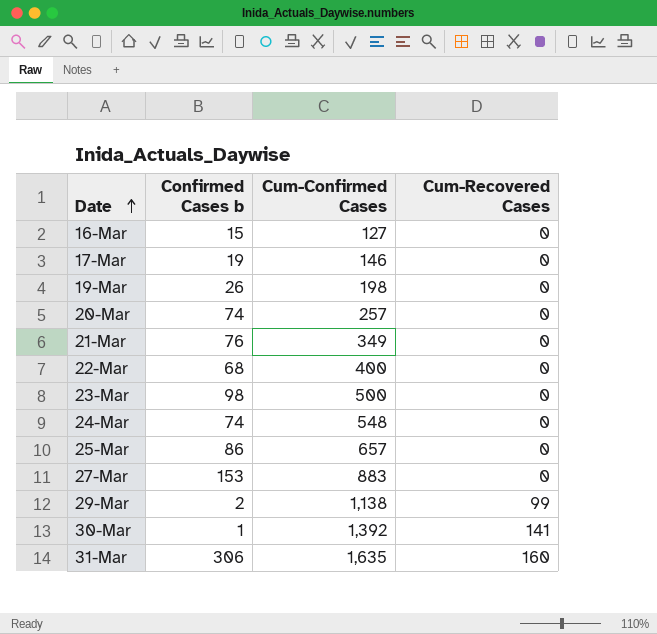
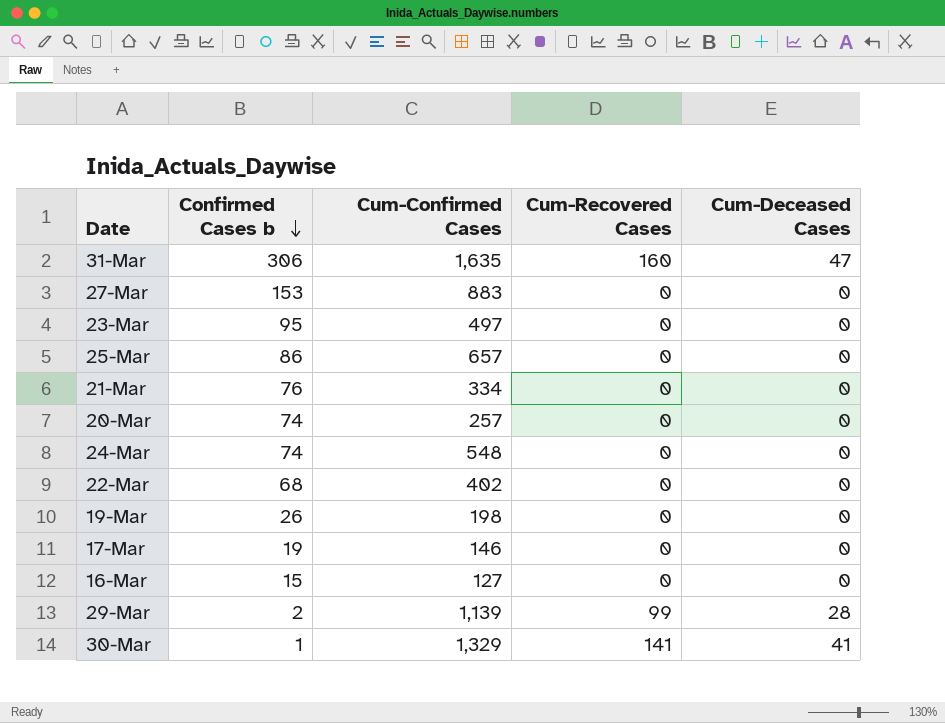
row order: Date ascending -> Confirmed Cases b descending
column Cum-Deceased Cases | position: none -> 5
23-Mar | Confirmed Cases b: 98 -> 95
23-Mar | Cum-Confirmed Cases: 500 -> 497
21-Mar | Cum-Confirmed Cases: 349 -> 334
22-Mar | Cum-Confirmed Cases: 400 -> 402
29-Mar | Cum-Confirmed Cases: 1,138 -> 1,139
30-Mar | Cum-Confirmed Cases: 1,392 -> 1,329

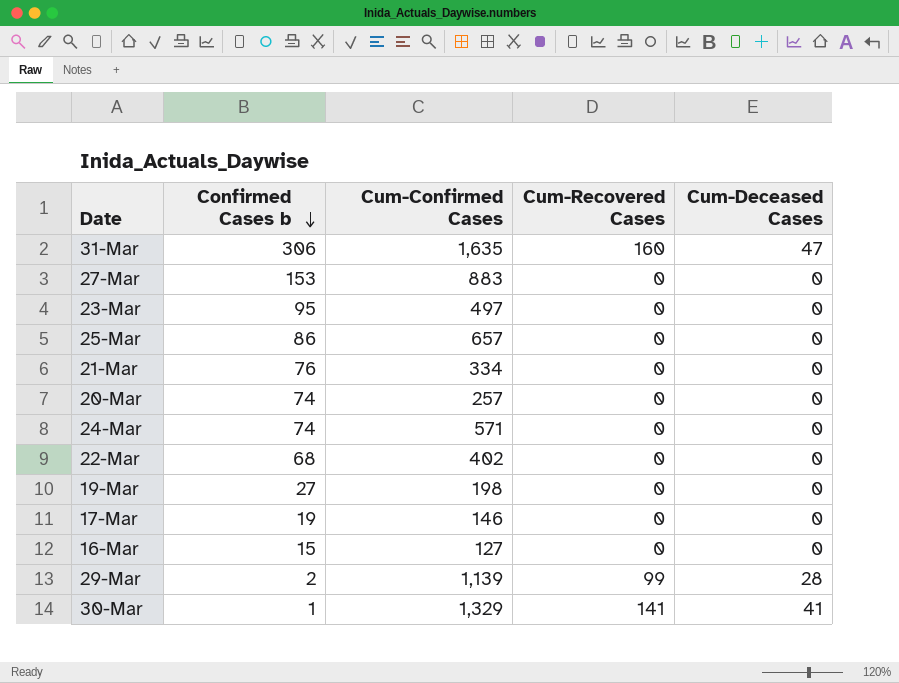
24-Mar | Cum-Confirmed Cases: 548 -> 571
19-Mar | Confirmed Cases b: 26 -> 27

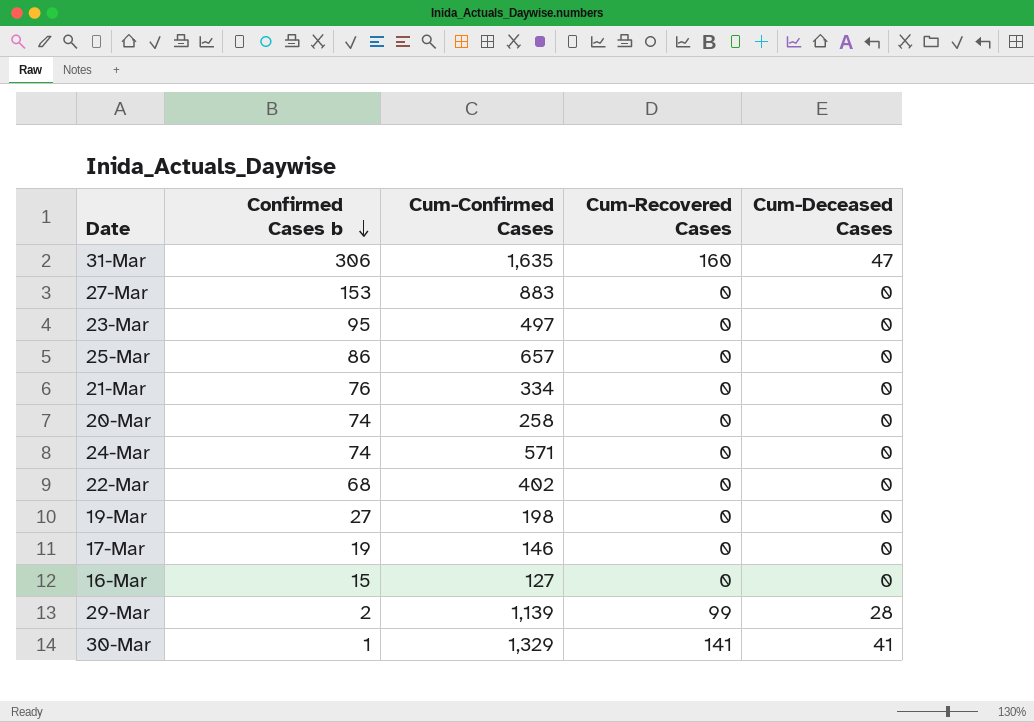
20-Mar | Cum-Confirmed Cases: 257 -> 258

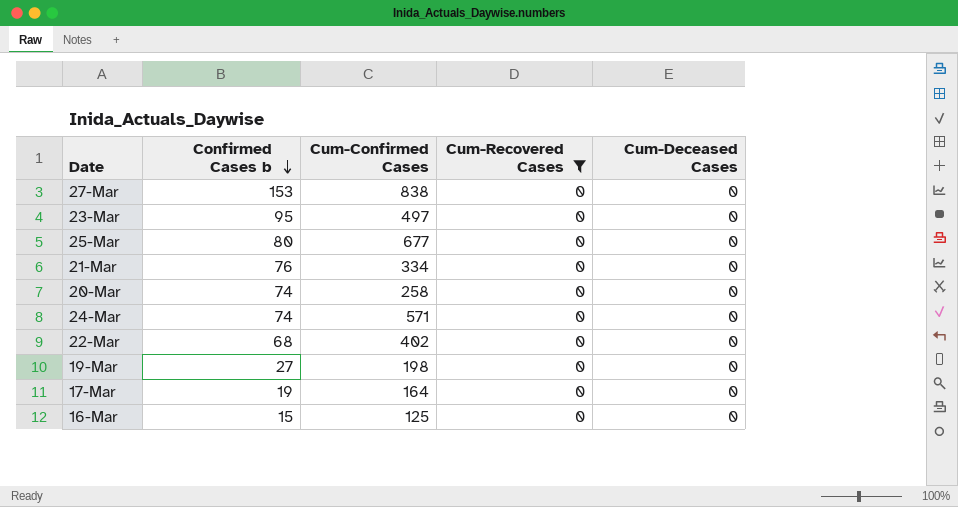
filter: none -> Cum-Recovered Cases = 0
27-Mar | Cum-Confirmed Cases: 883 -> 838
25-Mar | Confirmed Cases b: 86 -> 80
25-Mar | Cum-Confirmed Cases: 657 -> 677
17-Mar | Cum-Confirmed Cases: 146 -> 164
16-Mar | Cum-Confirmed Cases: 127 -> 125

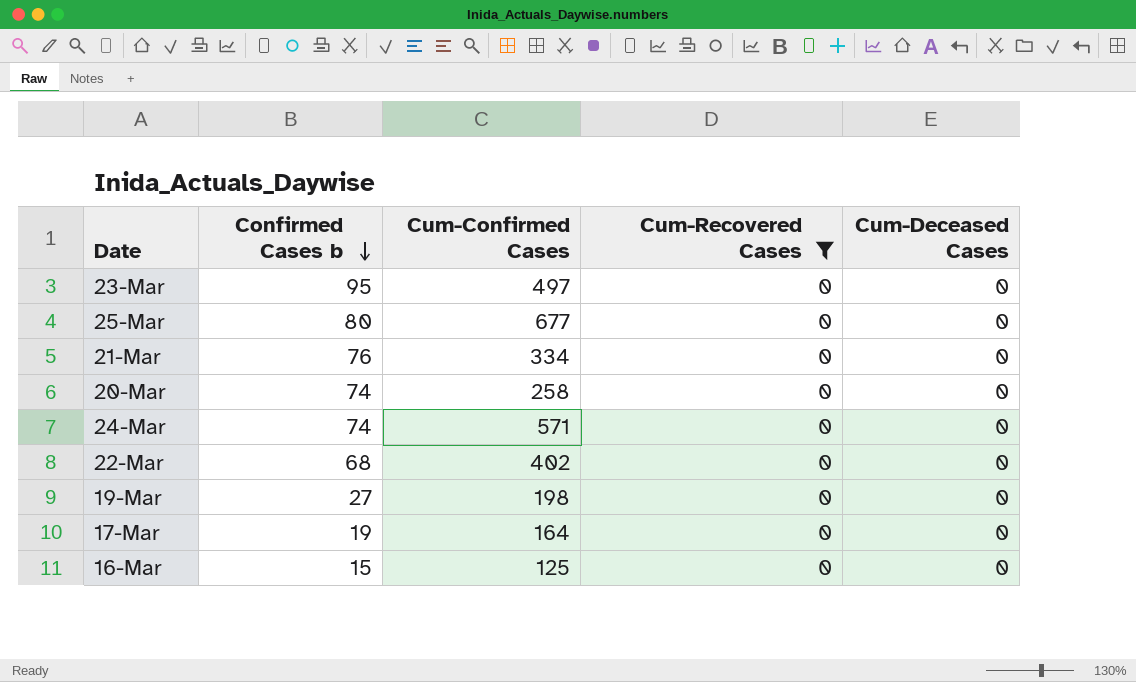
row 27-Mar: 153 | 838 | 0 | 0 -> none

